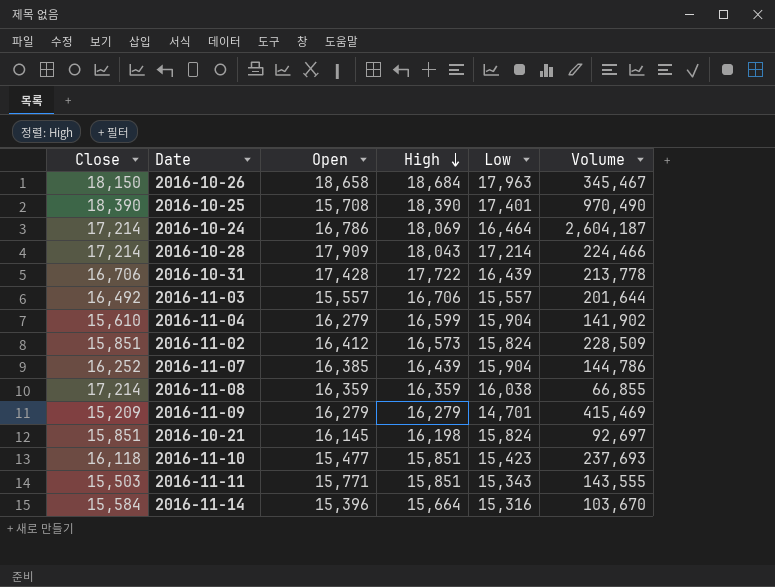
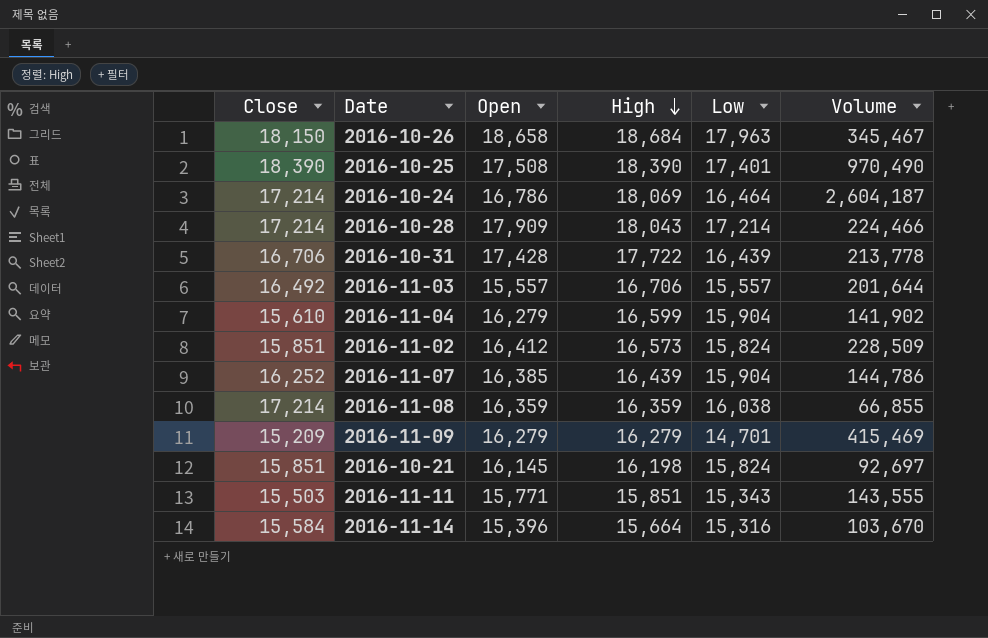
row 2016-11-10: 16,118 | 15,477 | 15,851 | 15,423 | 237,693 -> none
2016-10-25 | Open: 15,708 -> 17,508

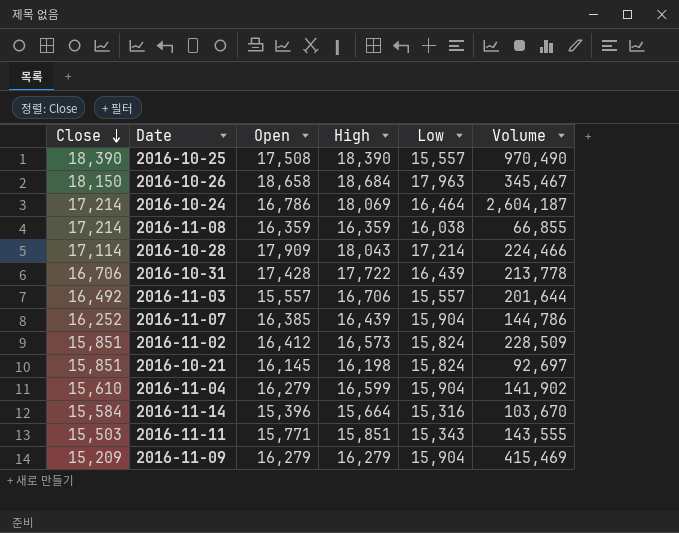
row order: High descending -> Close descending
2016-10-25 | Low: 17,401 -> 15,557
2016-10-28 | Close: 17,214 -> 17,114
2016-11-09 | Low: 14,701 -> 15,904

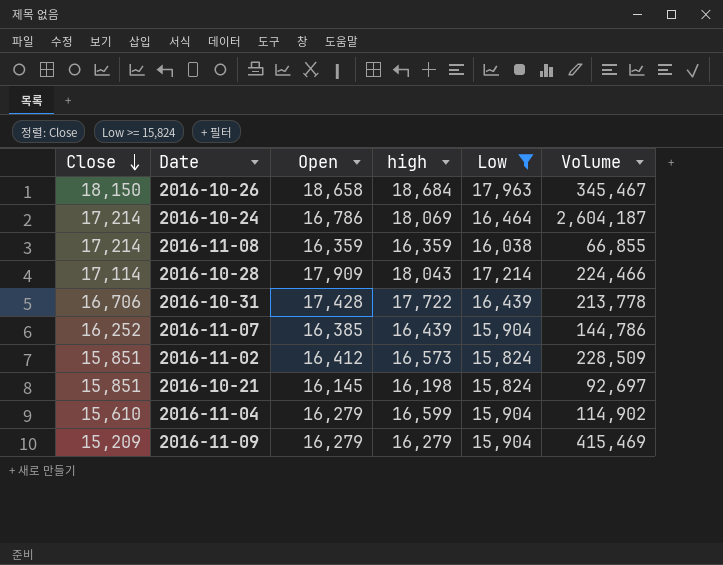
filter: none -> Low >= 15,824
column name: High -> high
2016-11-04 | Volume: 141,902 -> 114,902

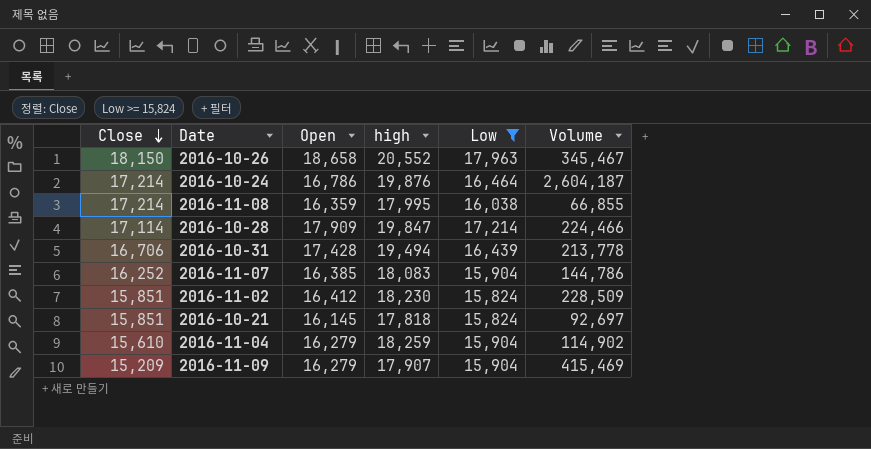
2016-10-26 | high: 18,684 -> 20,552
2016-10-24 | high: 18,069 -> 19,876
2016-11-08 | high: 16,359 -> 17,995
2016-10-28 | high: 18,043 -> 19,847
2016-10-31 | high: 17,722 -> 19,494
2016-11-07 | high: 16,439 -> 18,083
2016-11-02 | high: 16,573 -> 18,230
2016-10-21 | high: 16,198 -> 17,818
2016-11-04 | high: 16,599 -> 18,259
2016-11-09 | high: 16,279 -> 17,907

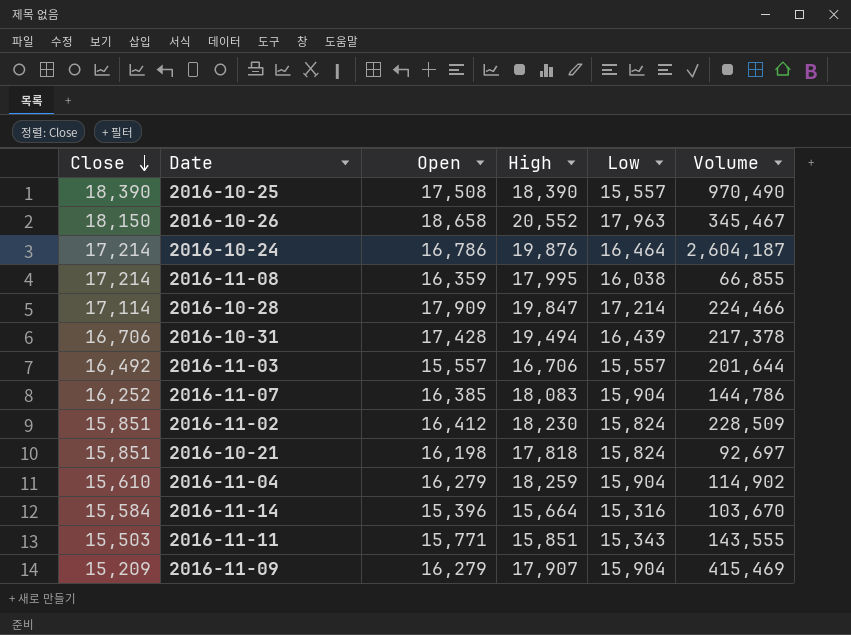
filter: Low >= 15,824 -> none
column name: high -> High
2016-10-31 | Volume: 213,778 -> 217,378
2016-10-21 | Open: 16,145 -> 16,198

